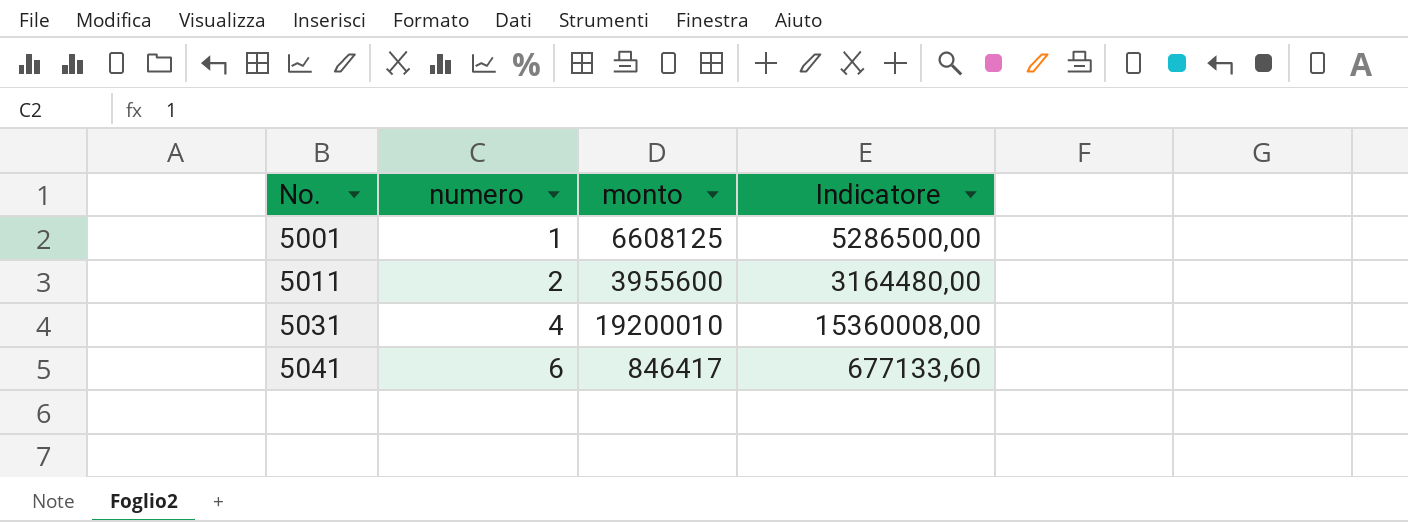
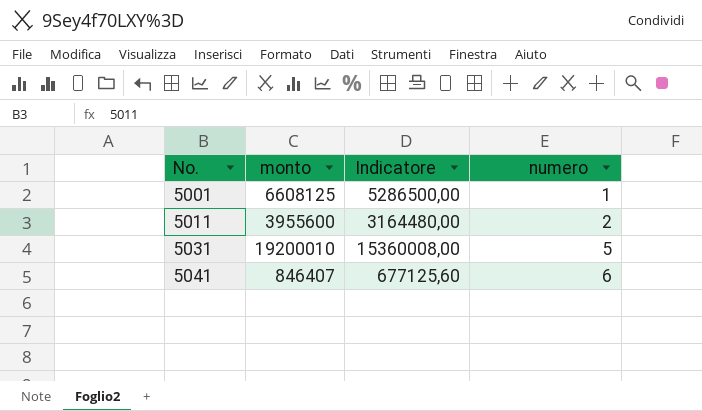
column numero | position: 2 -> 4
5031 | numero: 4 -> 5
5041 | monto: 846417 -> 846407
5041 | Indicatore: 677133,60 -> 677125,60

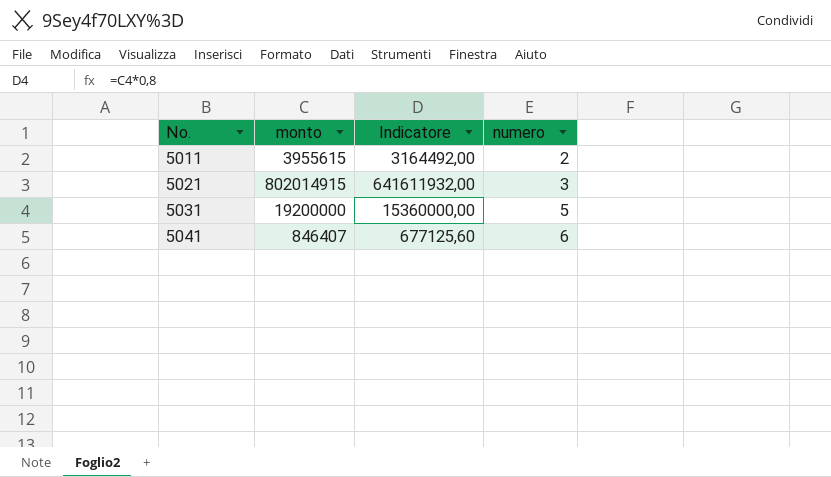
row 5001: 6608125 | 5286500,00 | 1 -> none
5011 | monto: 3955600 -> 3955615
5011 | Indicatore: 3164480,00 -> 3164492,00
row 5021: none -> 802014915 | 641611932,00 | 3
5031 | monto: 19200010 -> 19200000
5031 | Indicatore: 15360008,00 -> 15360000,00

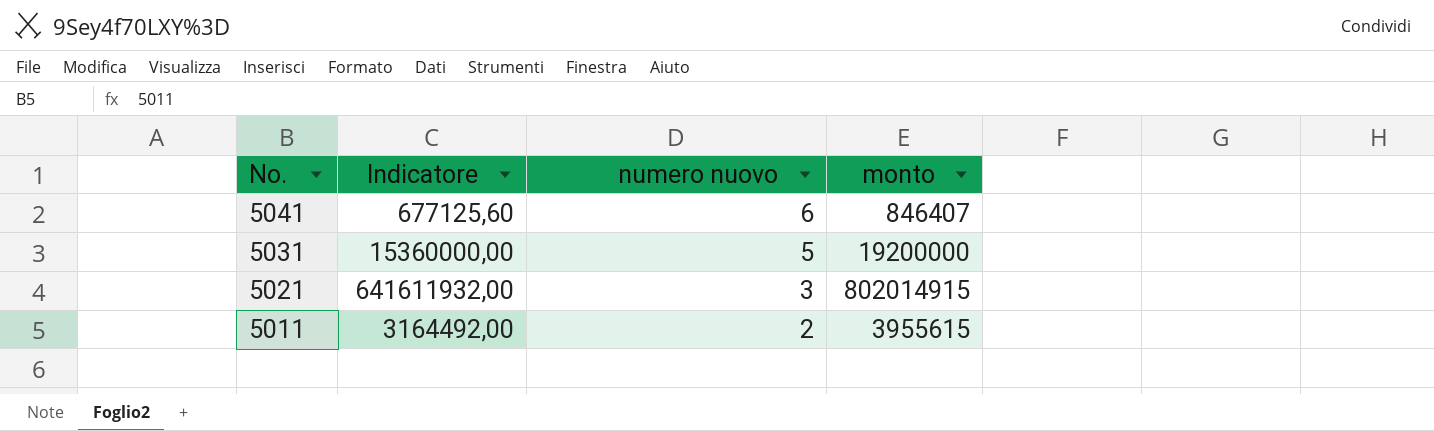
row order: No. ascending -> No. descending
column name: numero -> numero nuovo
column monto | position: 2 -> 4

